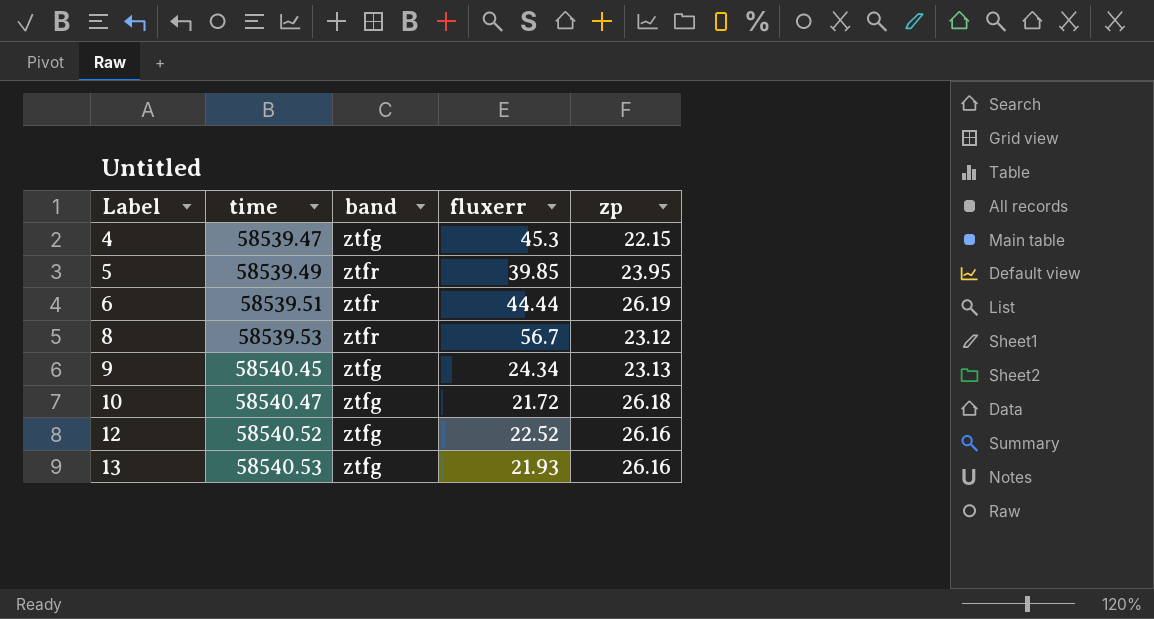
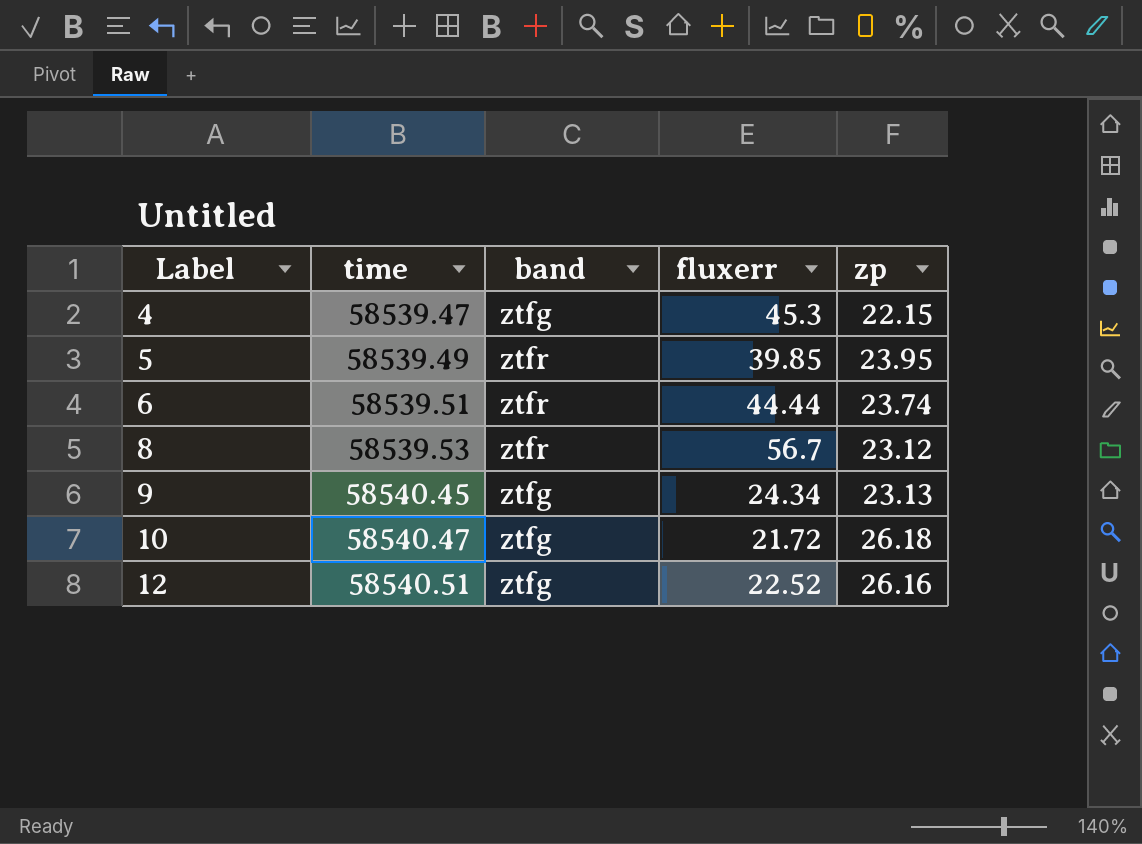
row 13: 58540.53 | ztfg | 21.93 | 26.16 -> none
6 | zp: 26.19 -> 23.74
12 | time: 58540.52 -> 58540.51

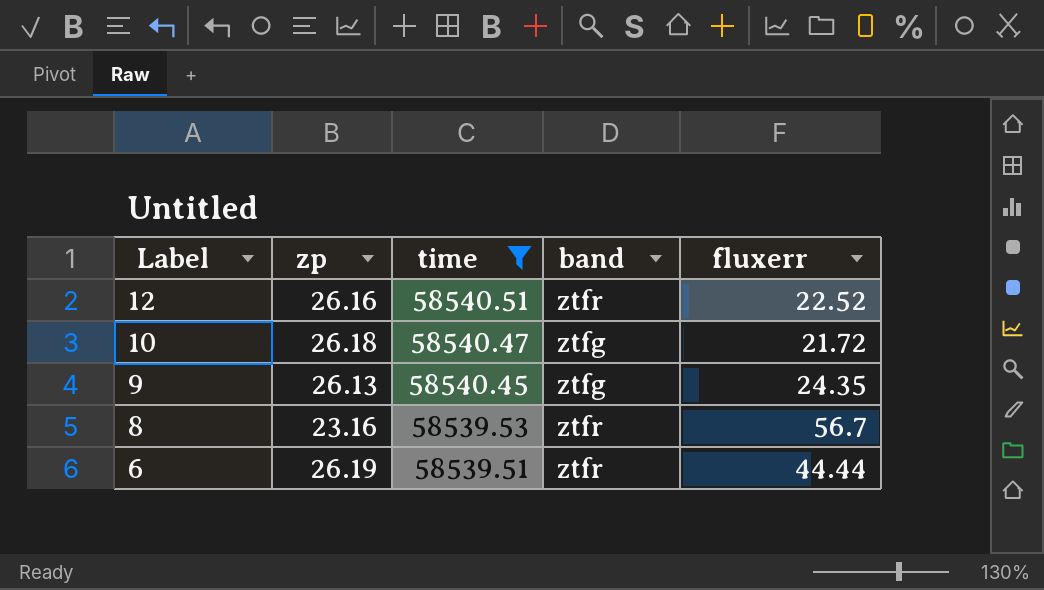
filter: none -> time >= 58539.51
row order: Label ascending -> Label descending
column zp | position: 5 -> 2
12 | band: ztfg -> ztfr
9 | zp: 23.13 -> 26.13
9 | fluxerr: 24.34 -> 24.35
8 | zp: 23.12 -> 23.16
6 | zp: 23.74 -> 26.19

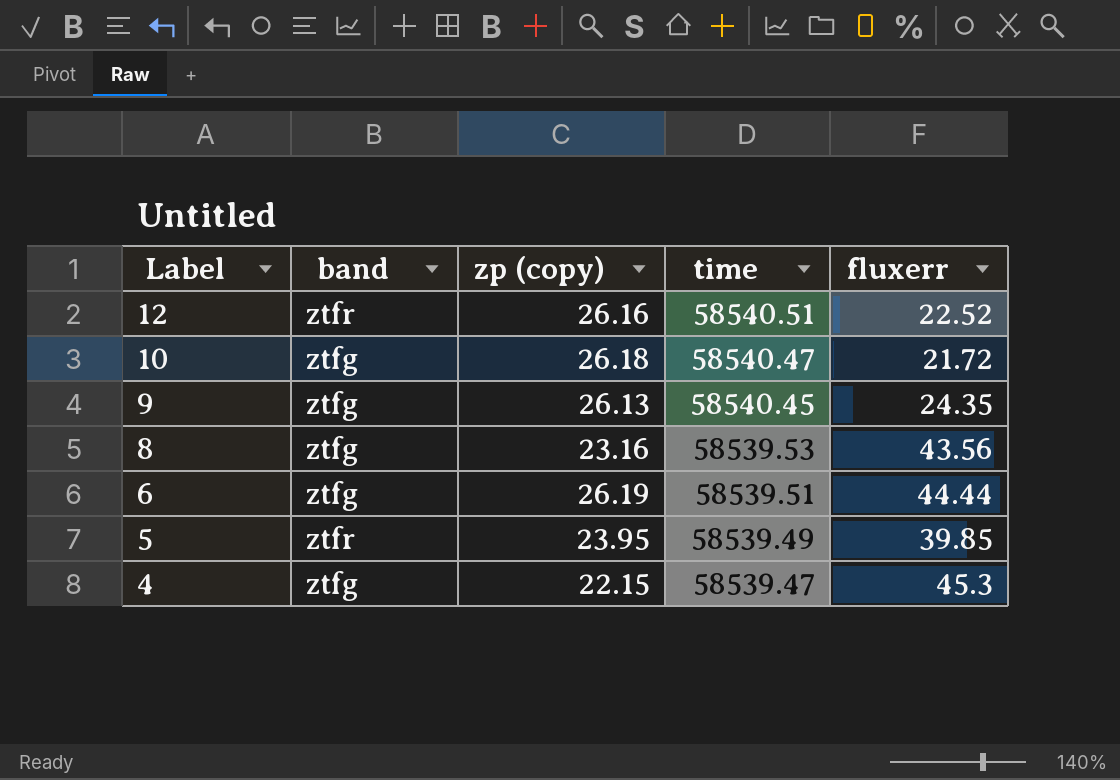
filter: time >= 58539.51 -> none
column band | position: 4 -> 2
column name: zp -> zp (copy)
8 | band: ztfr -> ztfg
8 | fluxerr: 56.7 -> 43.56
6 | band: ztfr -> ztfg

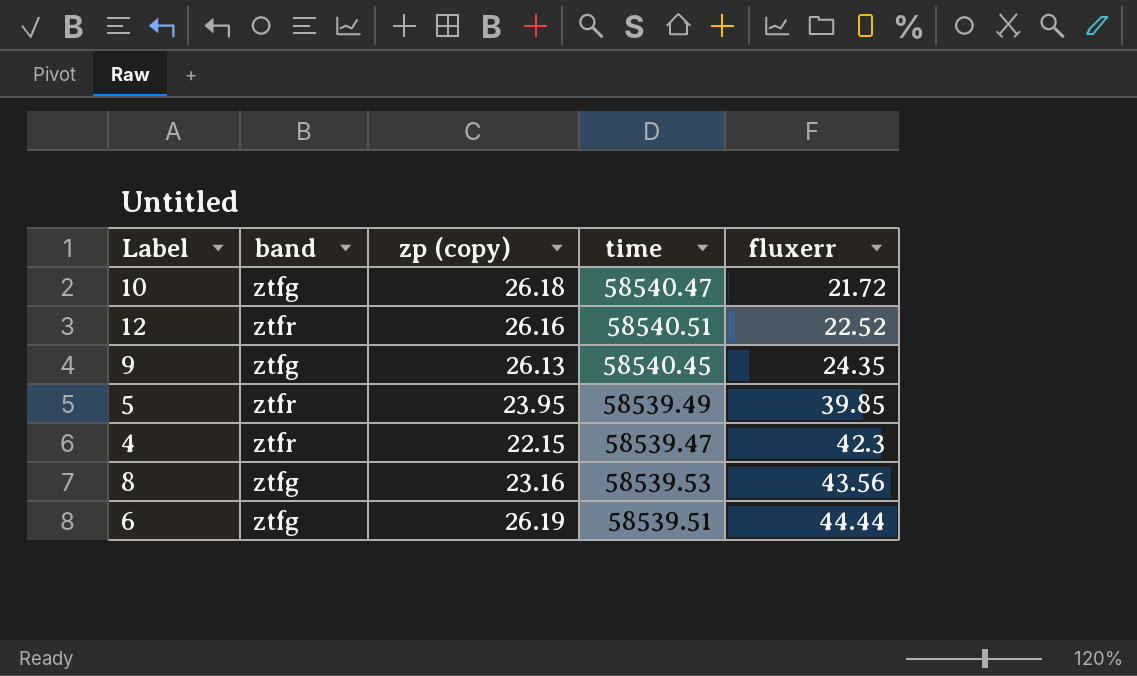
row order: Label descending -> fluxerr ascending
4 | band: ztfg -> ztfr
4 | fluxerr: 45.3 -> 42.3

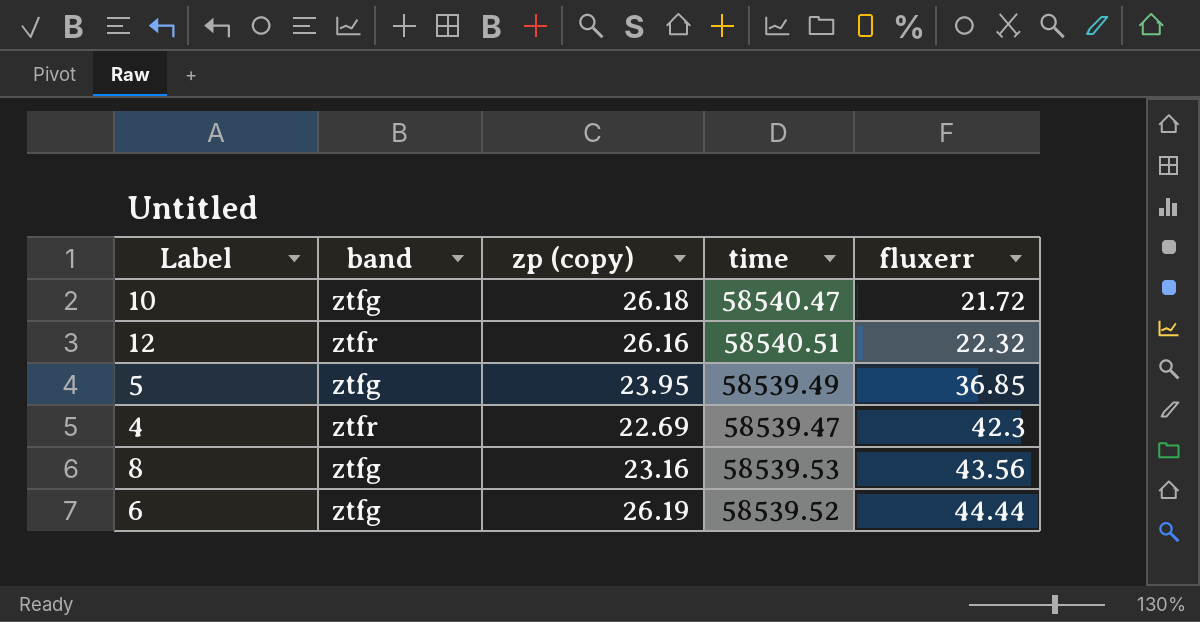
row 9: ztfg | 26.13 | 58540.45 | 24.35 -> none
12 | fluxerr: 22.52 -> 22.32
5 | band: ztfr -> ztfg
5 | fluxerr: 39.85 -> 36.85
4 | zp (copy): 22.15 -> 22.69
6 | time: 58539.51 -> 58539.52

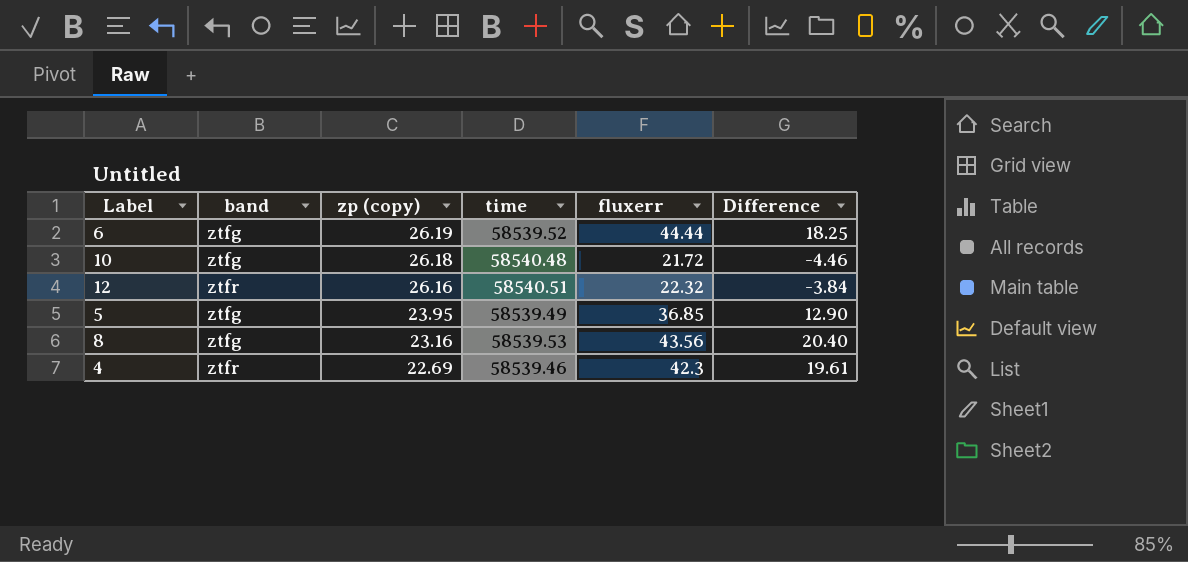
row order: fluxerr ascending -> zp (copy) descending
column Difference | formula: none -> [fluxerr] - [zp (copy)]
10 | time: 58540.47 -> 58540.48
4 | time: 58539.47 -> 58539.46

